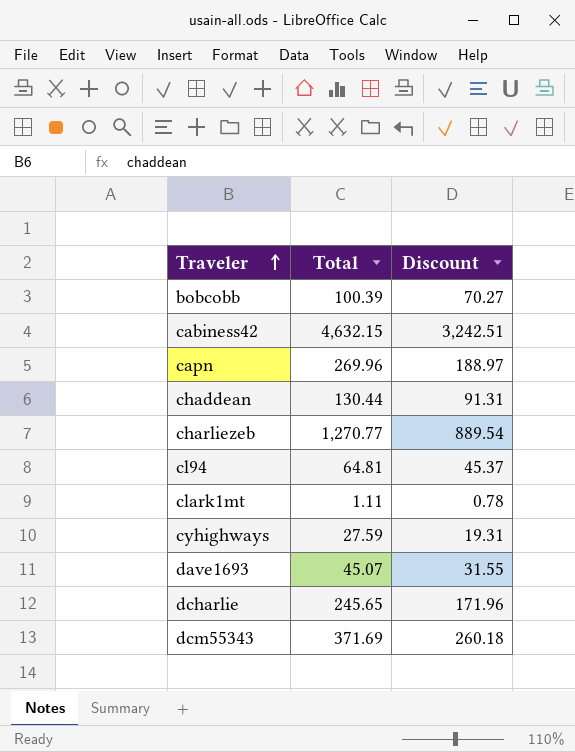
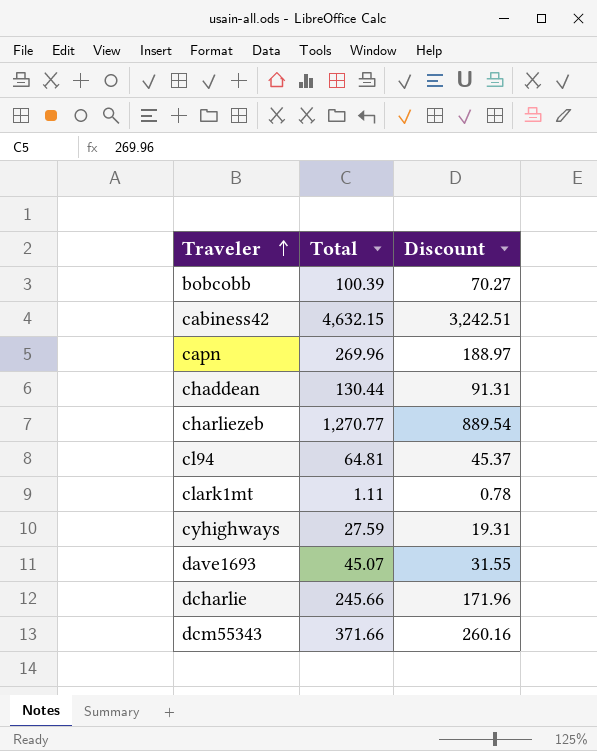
dcharlie | Total: 245.65 -> 245.66
dcm55343 | Total: 371.69 -> 371.66
dcm55343 | Discount: 260.18 -> 260.16

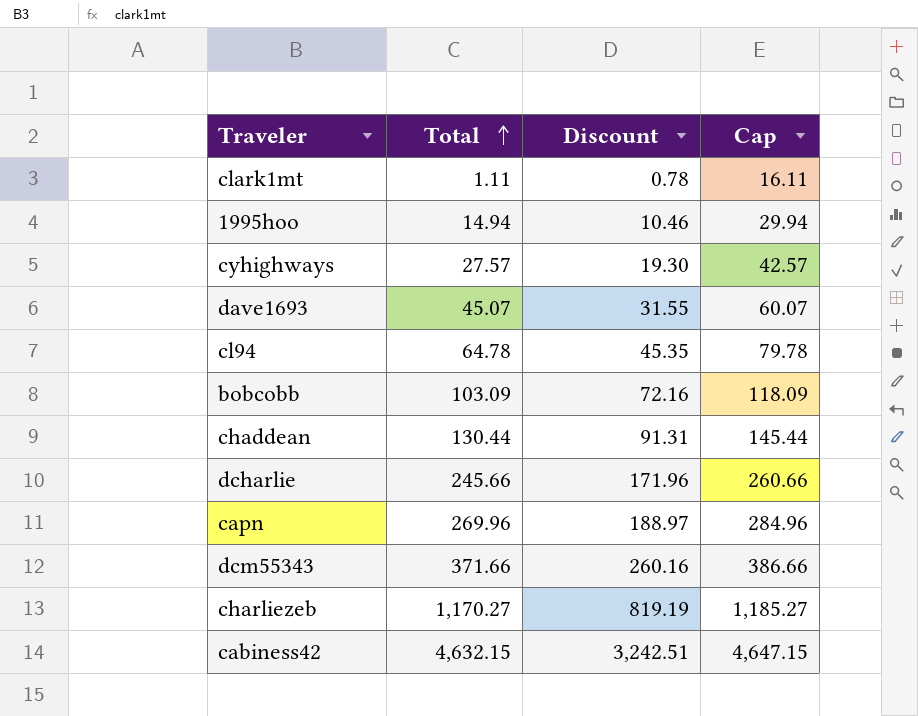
row order: Traveler ascending -> Total ascending
column Cap | formula: none -> [Total] + 15
row 1995hoo: none -> 14.94 | 10.46 | 29.94
cyhighways | Total: 27.59 -> 27.57
cyhighways | Discount: 19.31 -> 19.30
cl94 | Total: 64.81 -> 64.78
cl94 | Discount: 45.37 -> 45.35
bobcobb | Total: 100.39 -> 103.09
bobcobb | Discount: 70.27 -> 72.16
charliezeb | Total: 1,270.77 -> 1,170.27
charliezeb | Discount: 889.54 -> 819.19

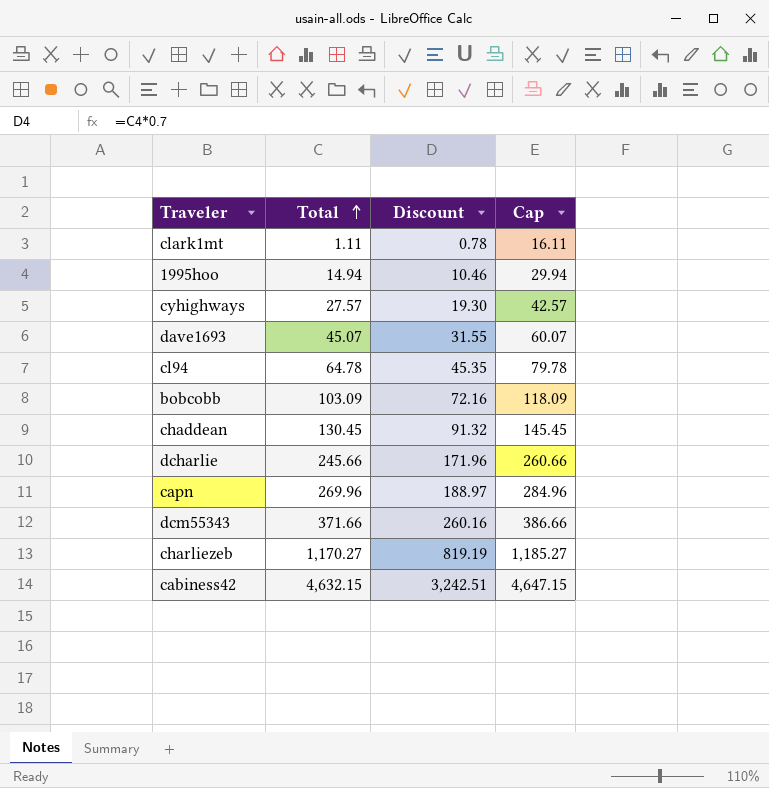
chaddean | Total: 130.44 -> 130.45
chaddean | Discount: 91.31 -> 91.32
chaddean | Cap: 145.44 -> 145.45

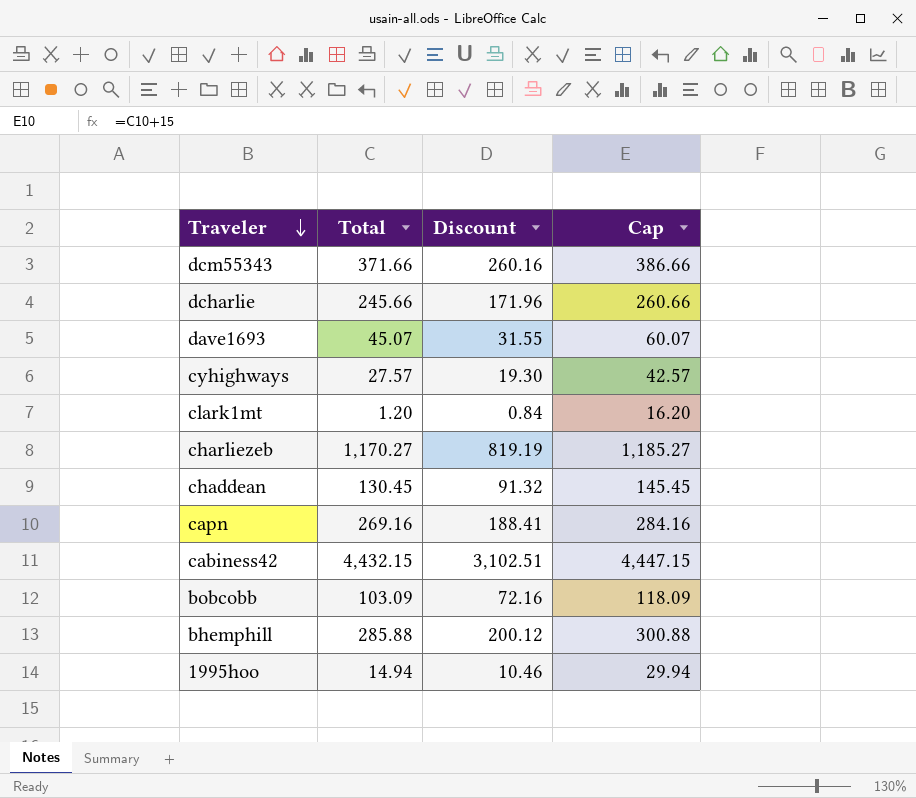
row order: Total ascending -> Traveler descending
row cl94: 64.78 | 45.35 | 79.78 -> none
clark1mt | Total: 1.11 -> 1.20
clark1mt | Discount: 0.78 -> 0.84
clark1mt | Cap: 16.11 -> 16.20
capn | Total: 269.96 -> 269.16
capn | Discount: 188.97 -> 188.41
capn | Cap: 284.96 -> 284.16
cabiness42 | Total: 4,632.15 -> 4,432.15
cabiness42 | Discount: 3,242.51 -> 3,102.51
cabiness42 | Cap: 4,647.15 -> 4,447.15
row bhemphill: none -> 285.88 | 200.12 | 300.88

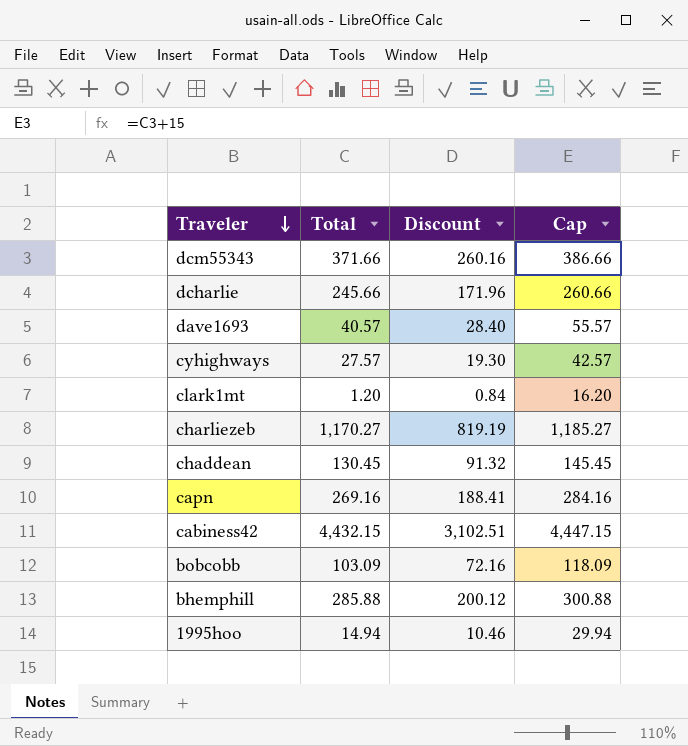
dave1693 | Total: 45.07 -> 40.57
dave1693 | Discount: 31.55 -> 28.40
dave1693 | Cap: 60.07 -> 55.57

